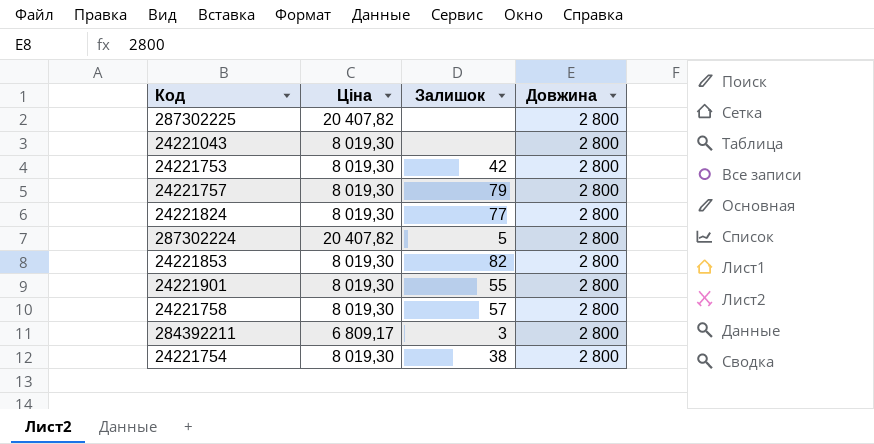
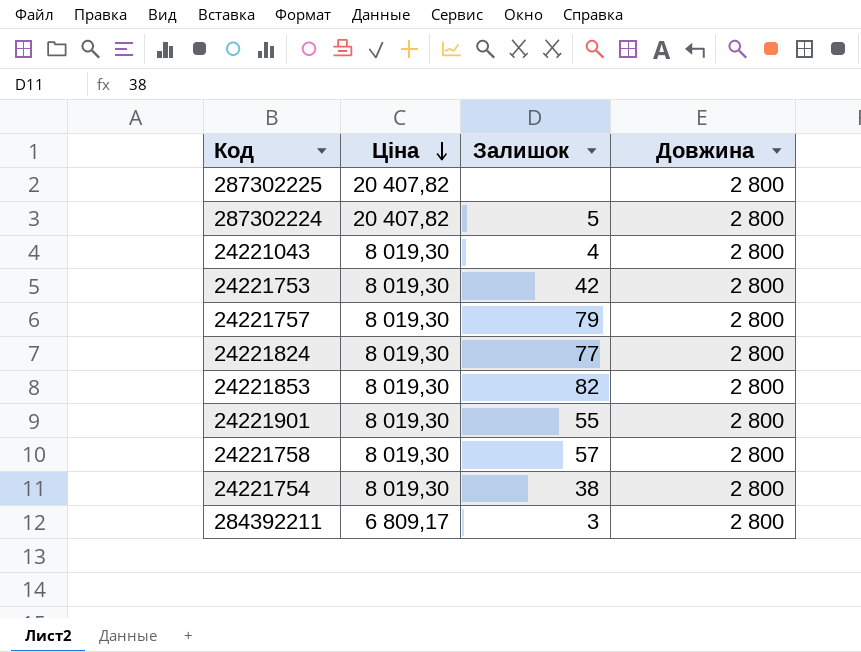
row order: none -> Ціна descending
24221043 | Залишок: none -> 4

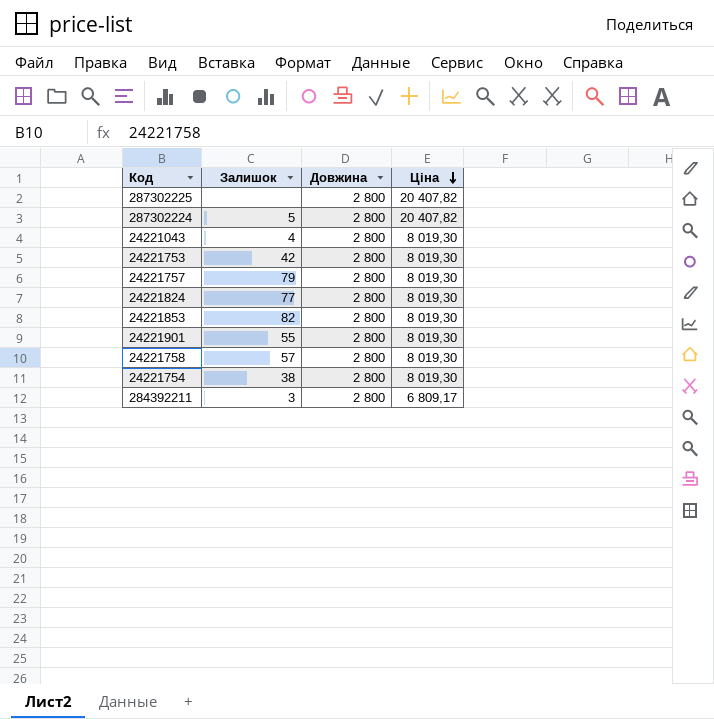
column Ціна | position: 2 -> 4

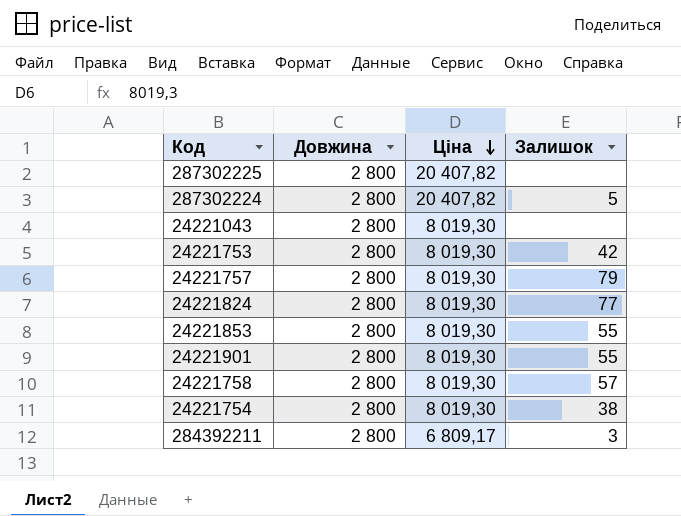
column Залишок | position: 2 -> 4
24221043 | Залишок: 4 -> none
24221853 | Залишок: 82 -> 55

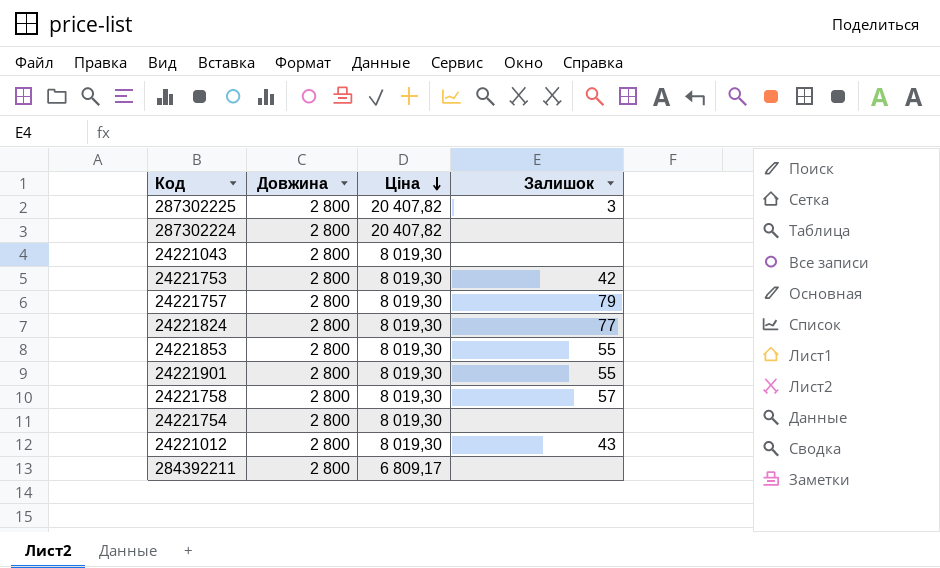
287302225 | Залишок: none -> 3
287302224 | Залишок: 5 -> none
24221754 | Залишок: 38 -> none
row 24221012: none -> 2 800 | 8 019,30 | 43
284392211 | Залишок: 3 -> none

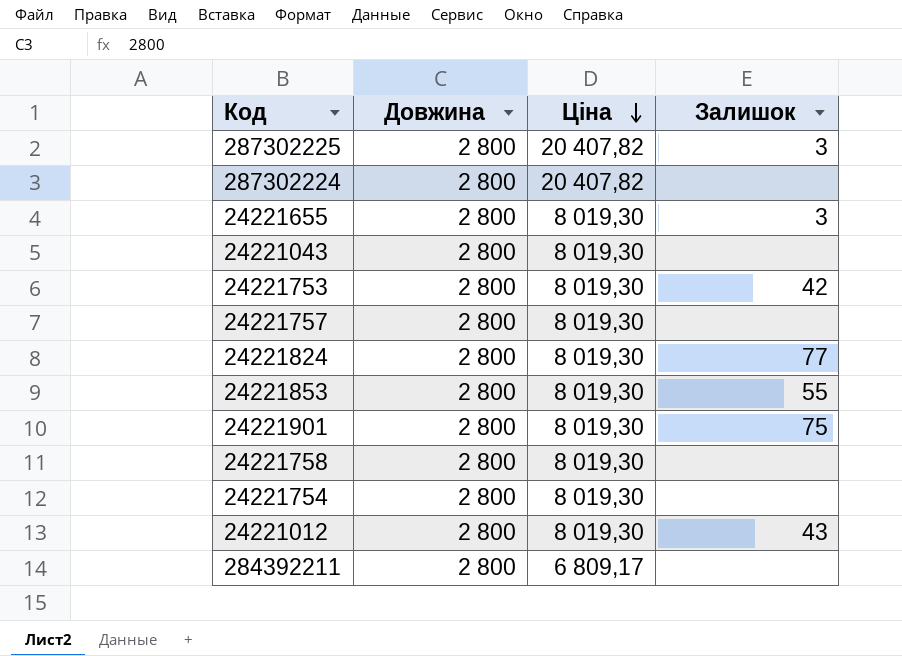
row 24221655: none -> 2 800 | 8 019,30 | 3
24221757 | Залишок: 79 -> none
24221901 | Залишок: 55 -> 75
24221758 | Залишок: 57 -> none

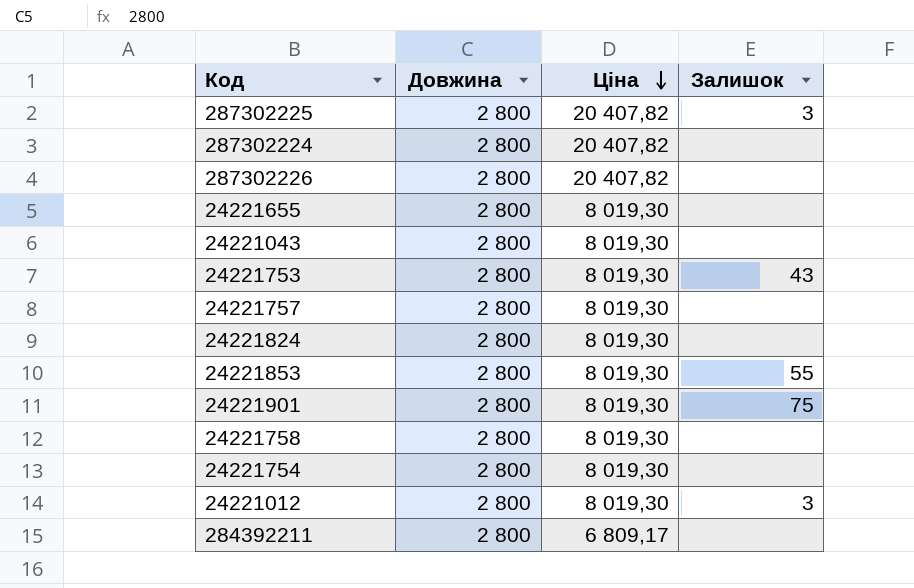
row 287302226: none -> 2 800 | 20 407,82 | none
24221655 | Залишок: 3 -> none
24221753 | Залишок: 42 -> 43
24221824 | Залишок: 77 -> none
24221012 | Залишок: 43 -> 3

